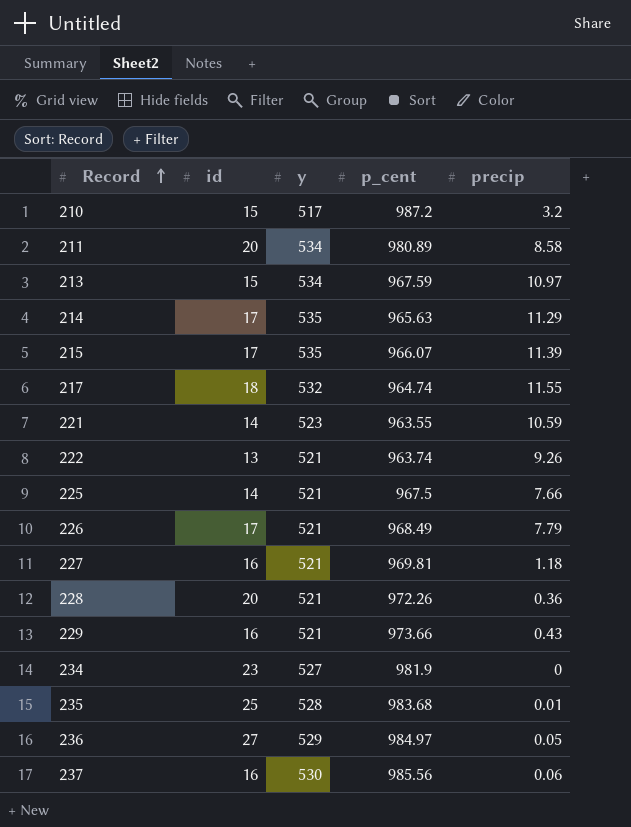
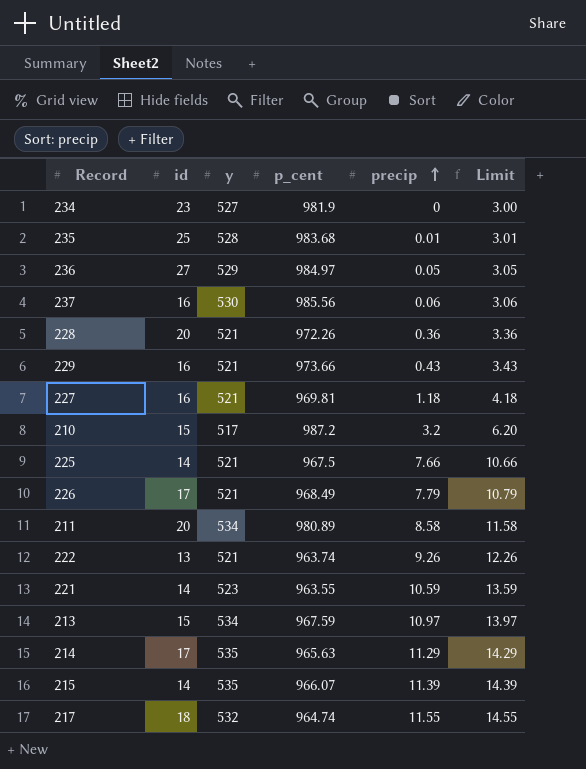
row order: Record ascending -> precip ascending
column Limit | formula: none -> [precip] + 3
215 | id: 17 -> 14

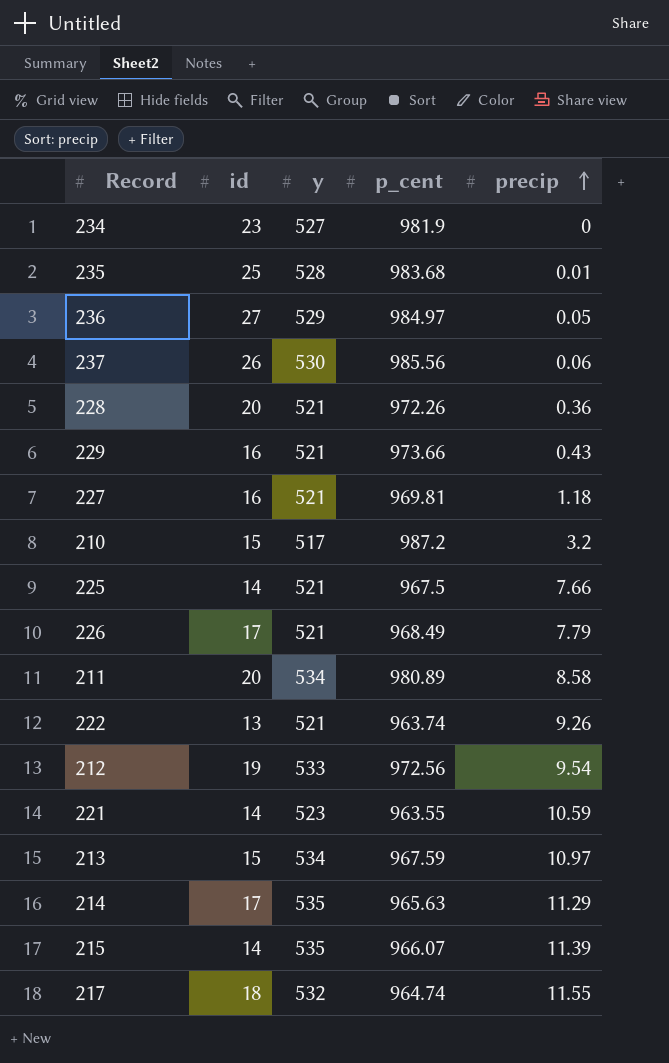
column Limit | formula: [precip] + 3 -> none
237 | id: 16 -> 26
row 212: none -> 19 | 533 | 972.56 | 9.54

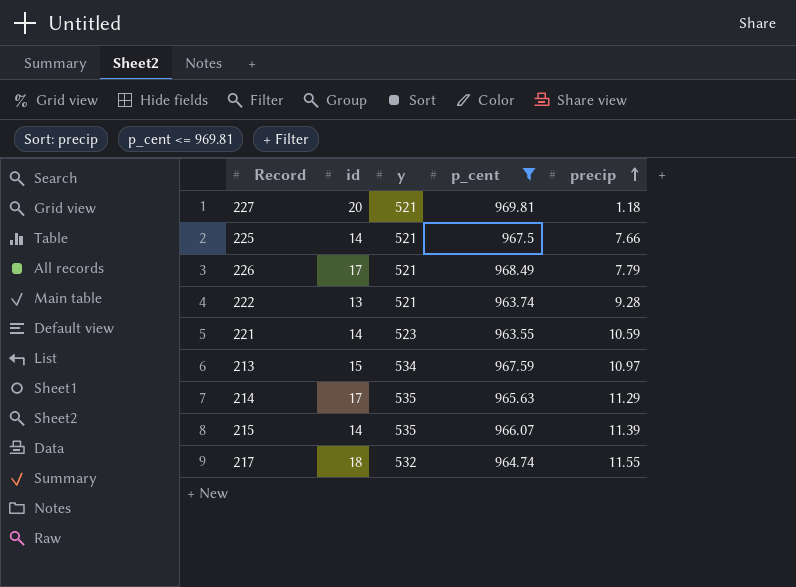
filter: none -> p_cent <= 969.81
227 | id: 16 -> 20
222 | precip: 9.26 -> 9.28

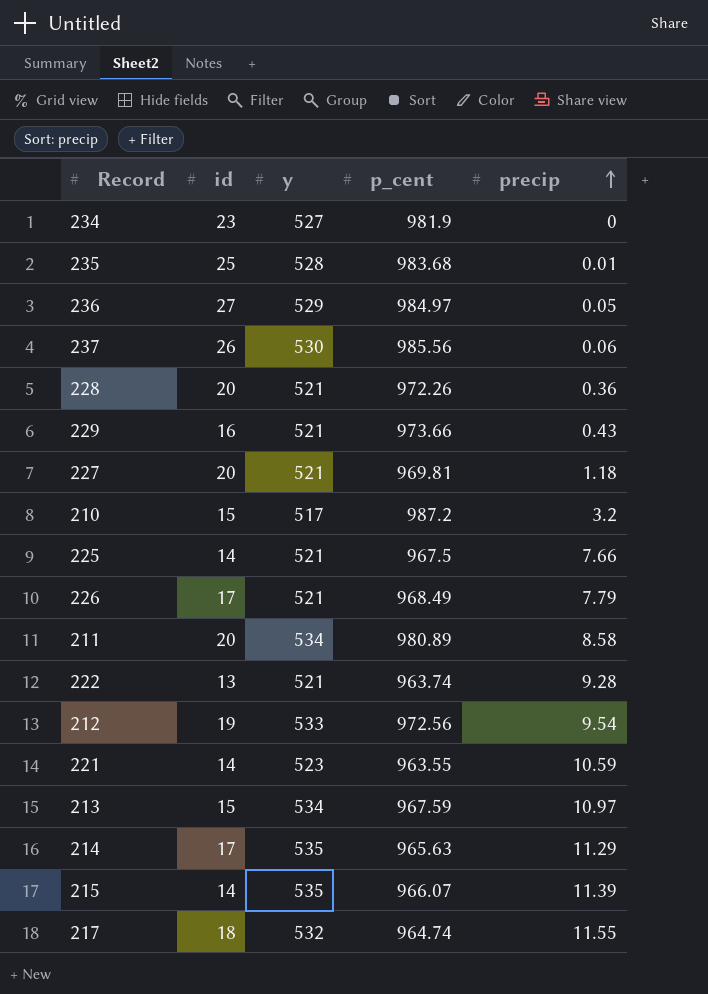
filter: p_cent <= 969.81 -> none

